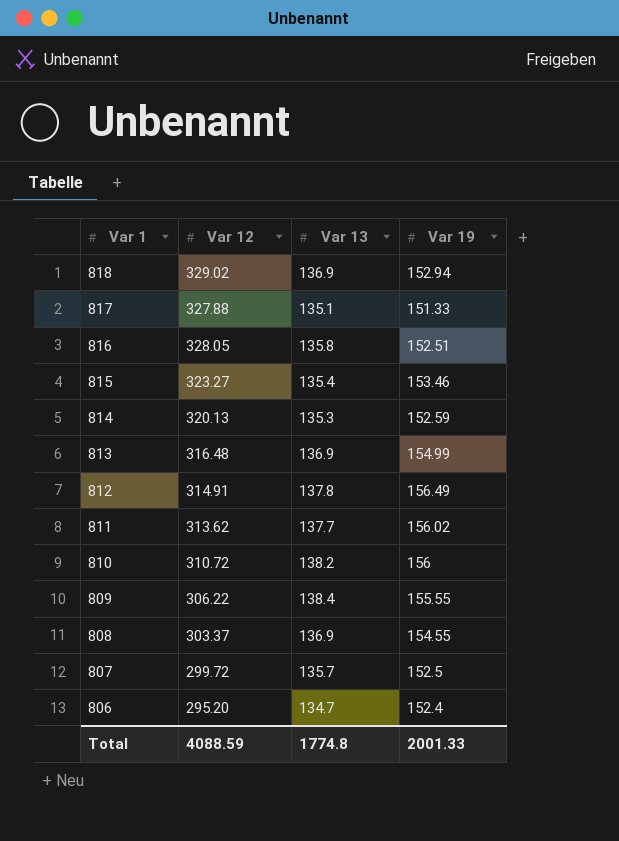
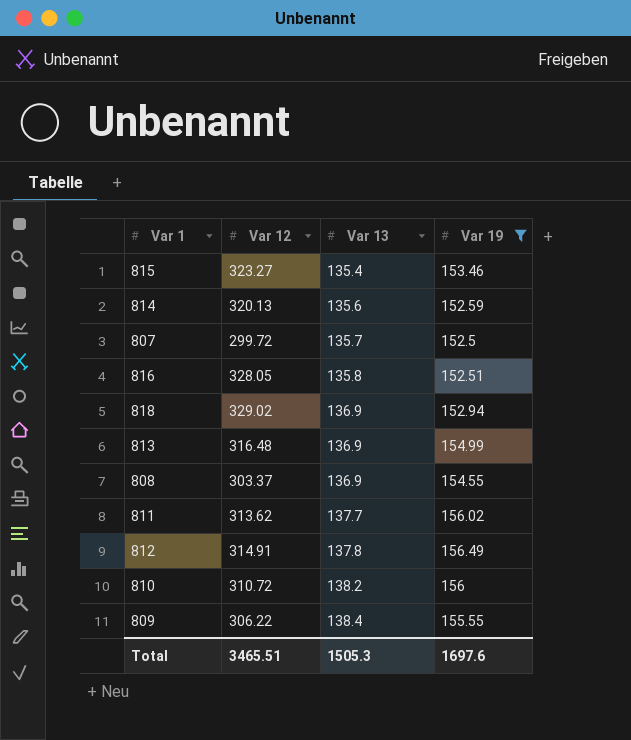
filter: none -> Var 19 >= 152.5
row order: Var 1 descending -> Var 13 ascending
814 | Var 13: 135.3 -> 135.6
Total | Var 12: 4088.59 -> 3465.51
Total | Var 13: 1774.8 -> 1505.3
Total | Var 19: 2001.33 -> 1697.6

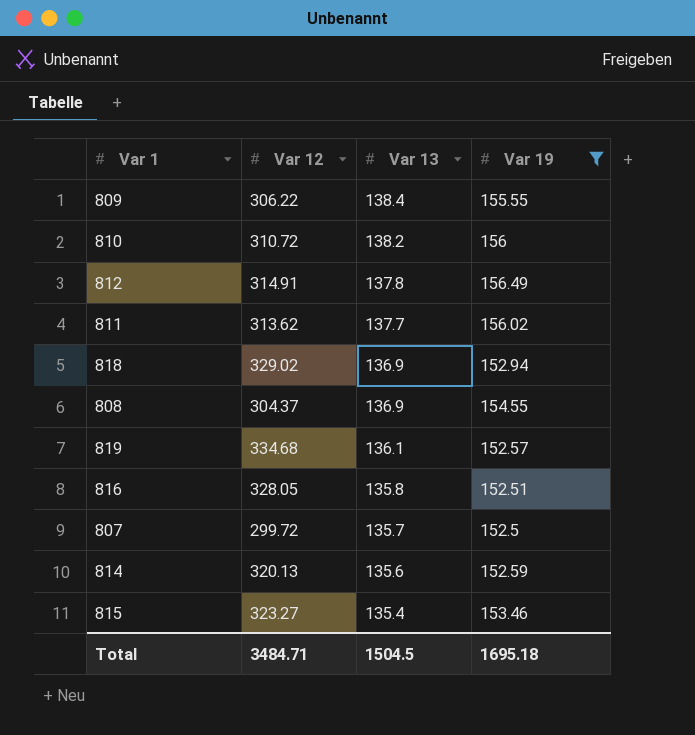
row order: Var 13 ascending -> Var 13 descending
row 813: 316.48 | 136.9 | 154.99 -> none
808 | Var 12: 303.37 -> 304.37
row 819: none -> 334.68 | 136.1 | 152.57
Total | Var 12: 3465.51 -> 3484.71
Total | Var 13: 1505.3 -> 1504.5
Total | Var 19: 1697.6 -> 1695.18

